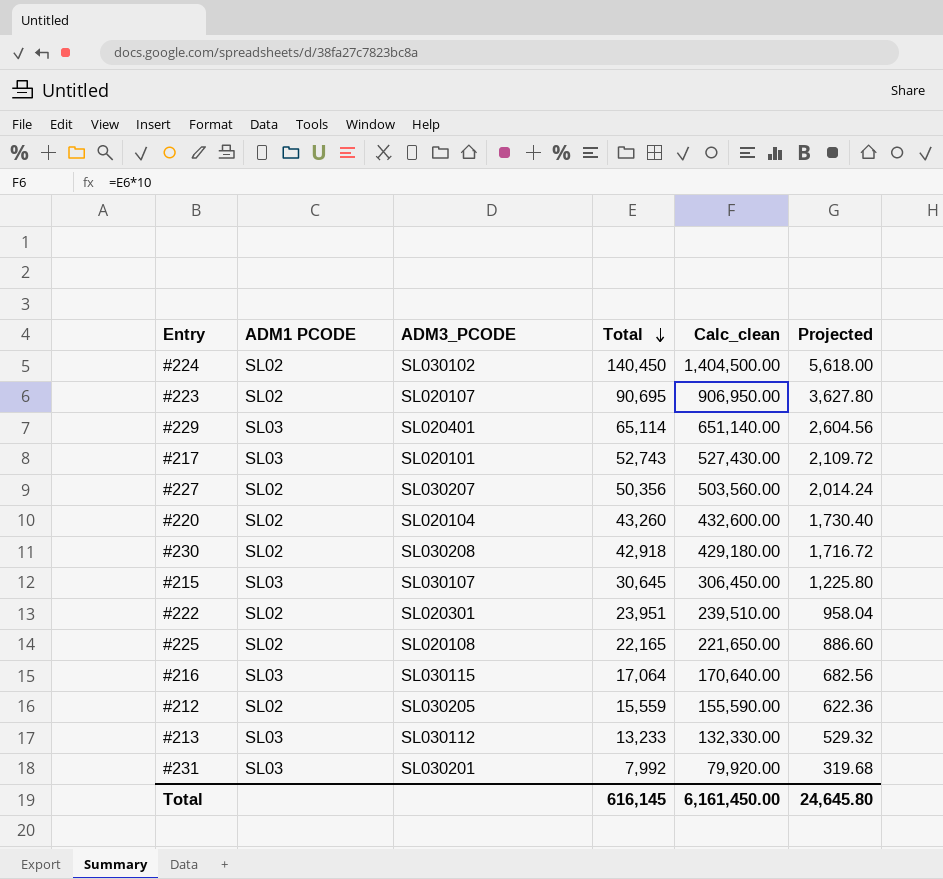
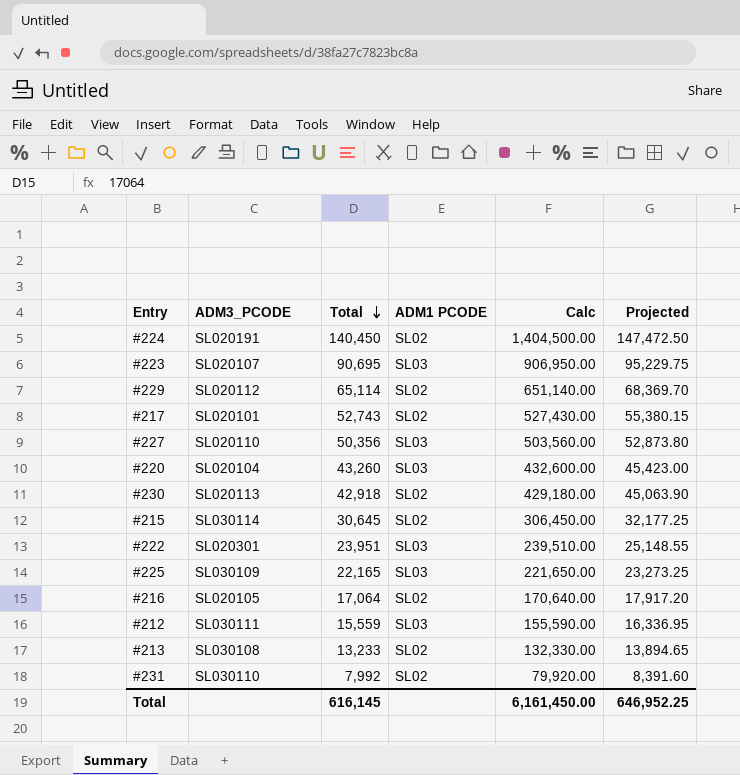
column ADM1 PCODE | position: 2 -> 4
column name: Calc_clean -> Calc
column Projected | formula: [Total] * 0.04 -> [Total] * 1.05
#224 | ADM3_PCODE: SL030102 -> SL020191
#223 | ADM1 PCODE: SL02 -> SL03
#229 | ADM3_PCODE: SL020401 -> SL020112
#229 | ADM1 PCODE: SL03 -> SL02
#217 | ADM1 PCODE: SL03 -> SL02
#227 | ADM3_PCODE: SL030207 -> SL020110
#227 | ADM1 PCODE: SL02 -> SL03
#220 | ADM1 PCODE: SL02 -> SL03
#230 | ADM3_PCODE: SL030208 -> SL020113
#215 | ADM3_PCODE: SL030107 -> SL030114
#215 | ADM1 PCODE: SL03 -> SL02
#222 | ADM1 PCODE: SL02 -> SL03
#225 | ADM3_PCODE: SL020108 -> SL030109
#225 | ADM1 PCODE: SL02 -> SL03
#216 | ADM3_PCODE: SL030115 -> SL020105
#216 | ADM1 PCODE: SL03 -> SL02
#212 | ADM3_PCODE: SL030205 -> SL030111
#212 | ADM1 PCODE: SL02 -> SL03
#213 | ADM3_PCODE: SL030112 -> SL030108
#213 | ADM1 PCODE: SL03 -> SL02
#231 | ADM3_PCODE: SL030201 -> SL030110
#231 | ADM1 PCODE: SL03 -> SL02
Total | Projected: 24,645.80 -> 646,952.25

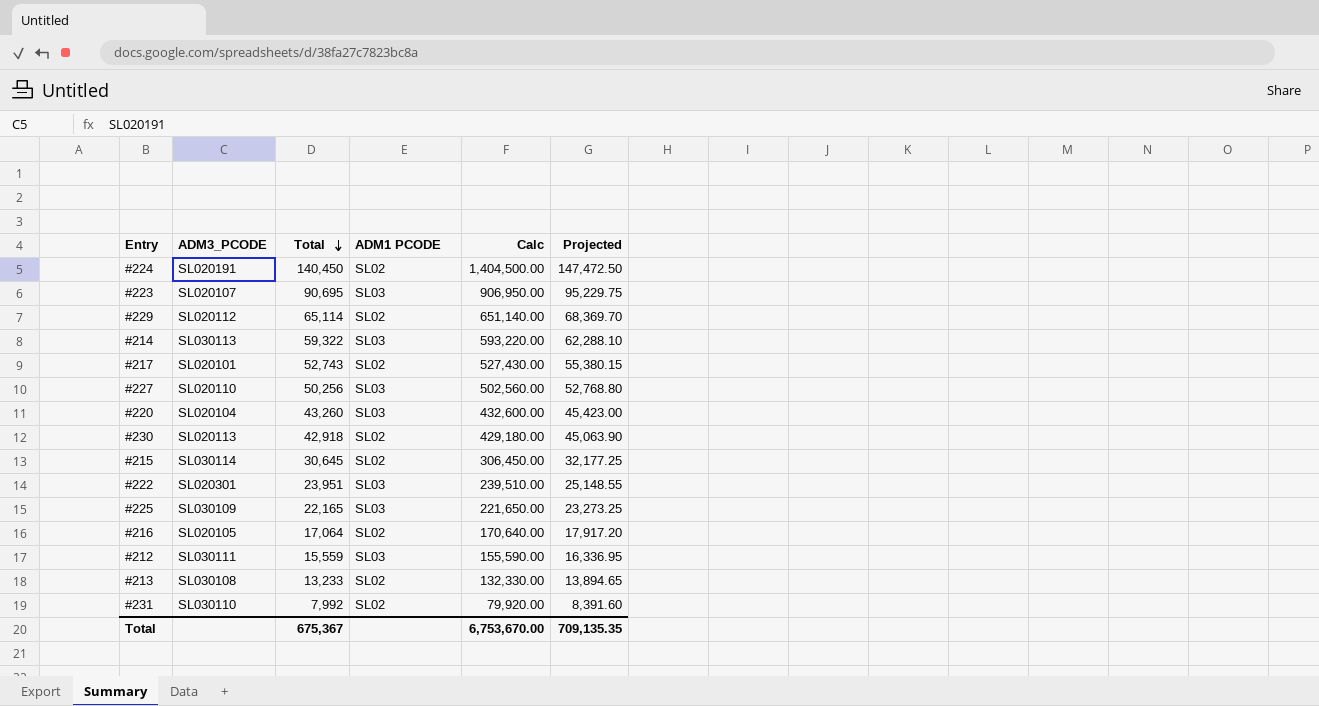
row #214: none -> SL030113 | 59,322 | SL03 | 593,220.00 | 62,288.10
#227 | Total: 50,356 -> 50,256
#227 | Calc: 503,560.00 -> 502,560.00
#227 | Projected: 52,873.80 -> 52,768.80
Total | Total: 616,145 -> 675,367
Total | Calc: 6,161,450.00 -> 6,753,670.00
Total | Projected: 646,952.25 -> 709,135.35

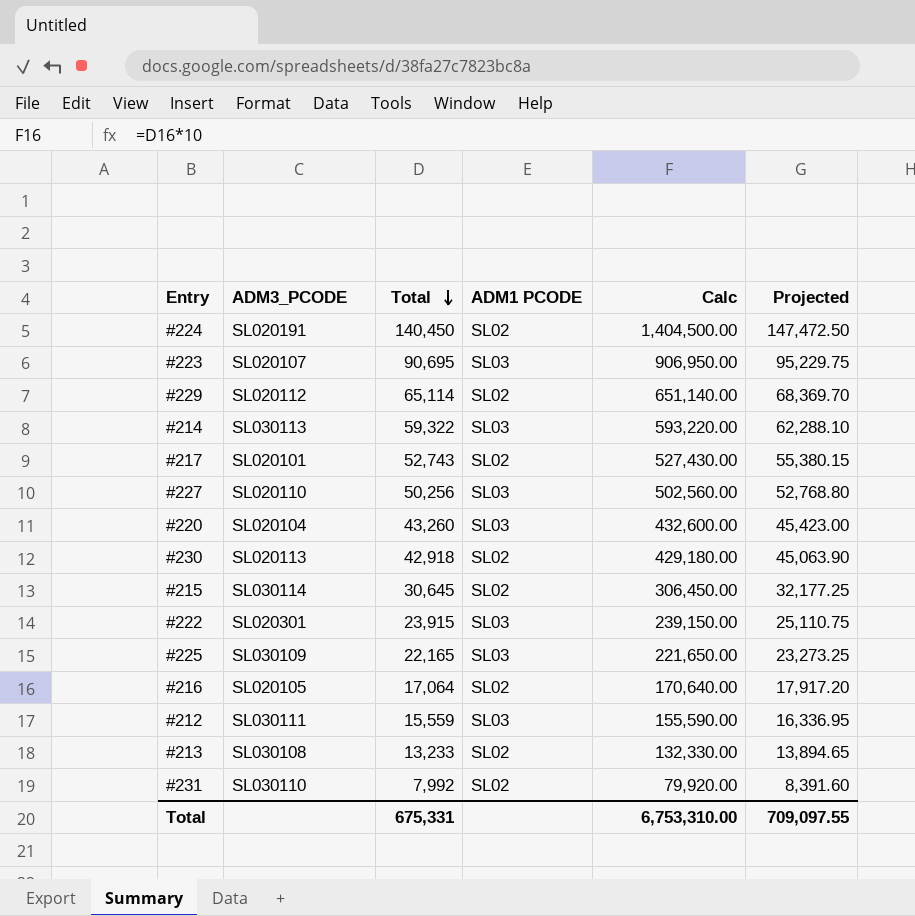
#222 | Total: 23,951 -> 23,915
#222 | Calc: 239,510.00 -> 239,150.00
#222 | Projected: 25,148.55 -> 25,110.75
Total | Total: 675,367 -> 675,331
Total | Calc: 6,753,670.00 -> 6,753,310.00
Total | Projected: 709,135.35 -> 709,097.55

